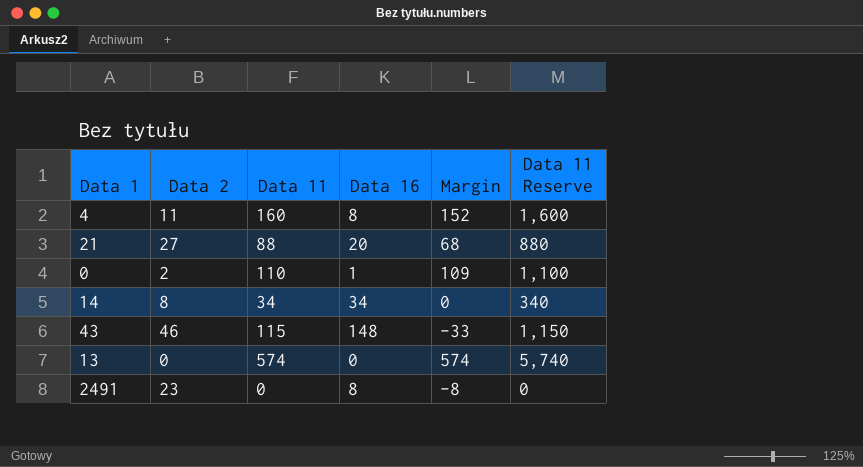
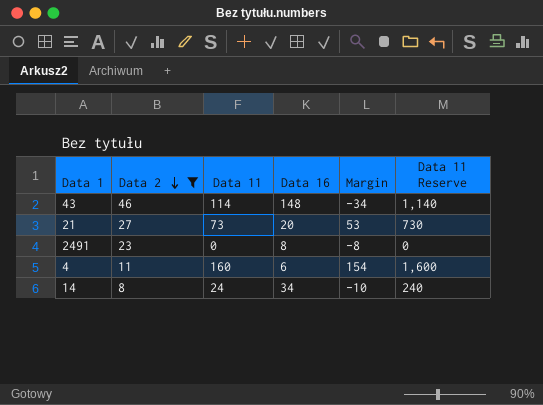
filter: none -> Data 2 >= 8
row order: none -> Data 2 descending
43 | Data 11: 115 -> 114
43 | Margin: -33 -> -34
43 | Data 11 Reserve: 1,150 -> 1,140
21 | Data 11: 88 -> 73
21 | Margin: 68 -> 53
21 | Data 11 Reserve: 880 -> 730
4 | Data 16: 8 -> 6
4 | Margin: 152 -> 154
14 | Data 11: 34 -> 24
14 | Margin: 0 -> -10
14 | Data 11 Reserve: 340 -> 240

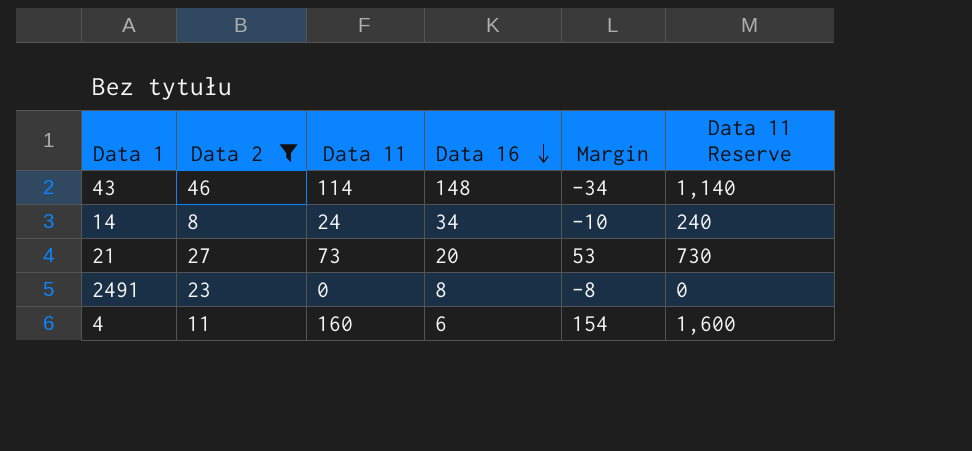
row order: Data 2 descending -> Data 16 descending

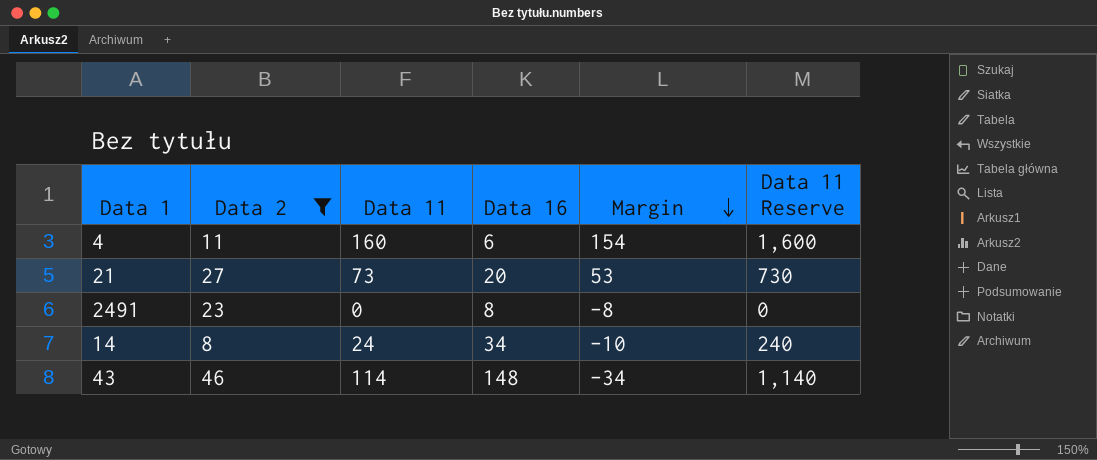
row order: Data 16 descending -> Margin descending

